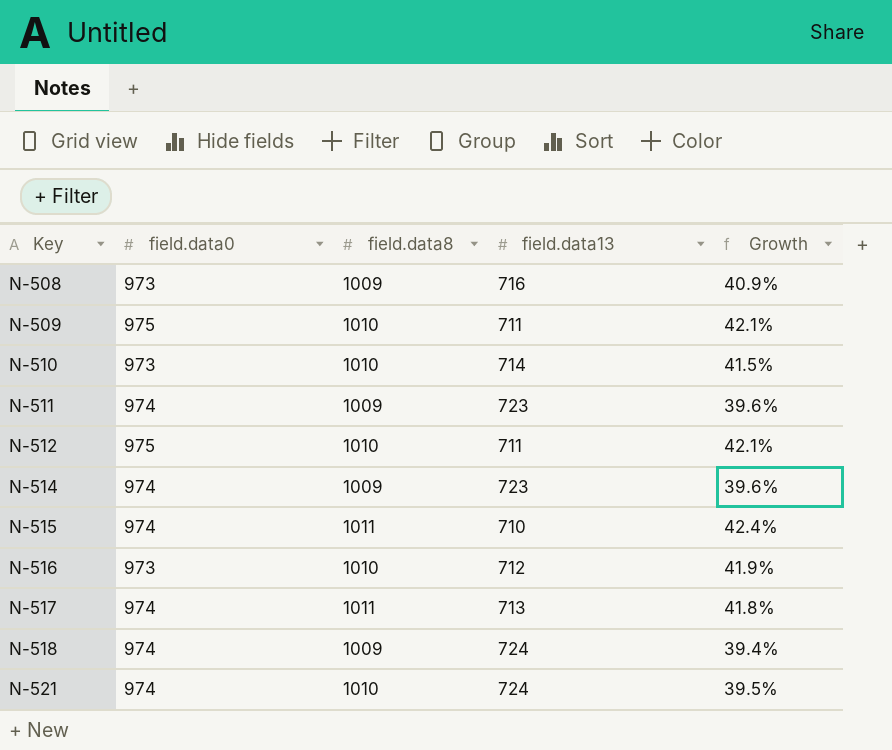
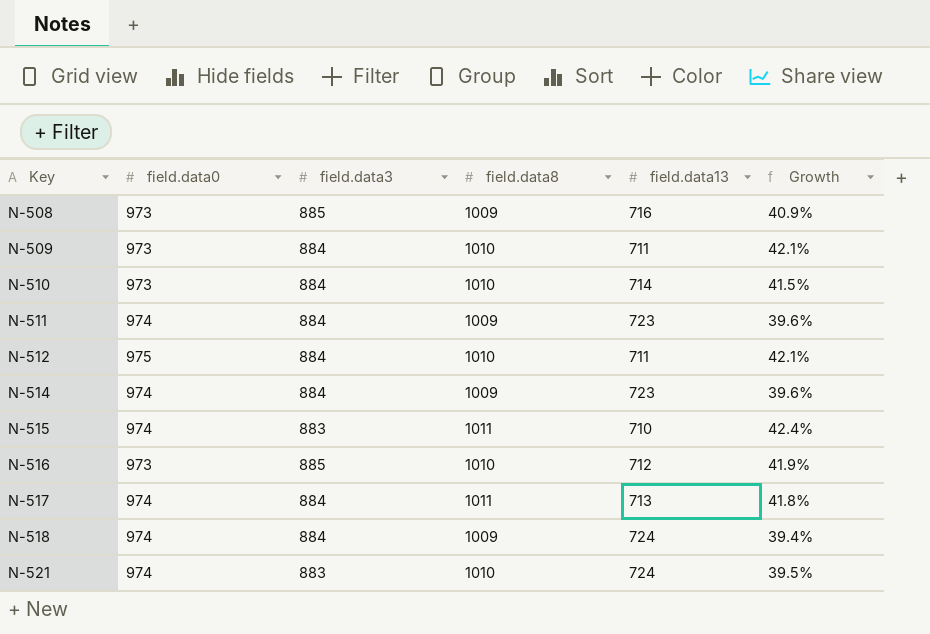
column field.data3 | position: none -> 3
N-509 | field.data0: 975 -> 973

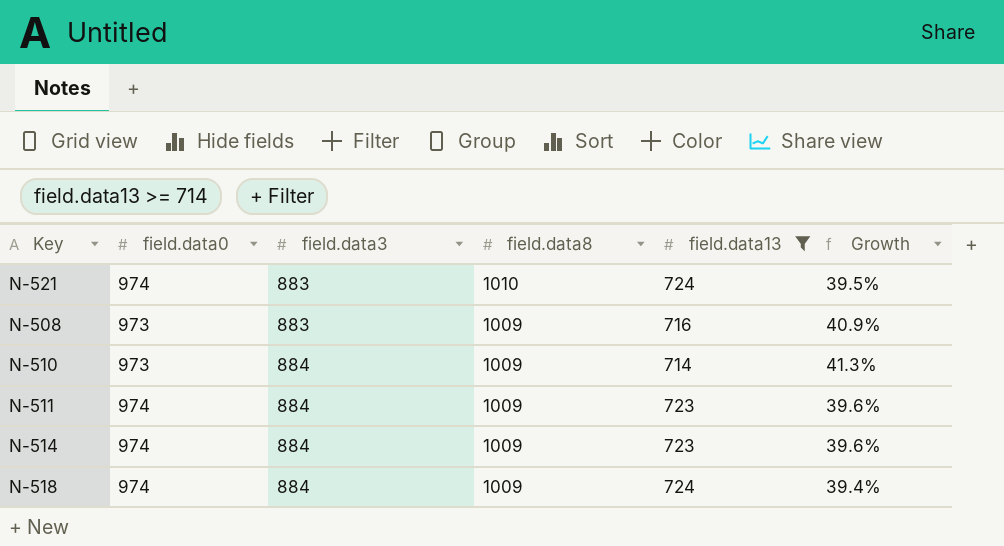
filter: none -> field.data13 >= 714
row order: Key ascending -> field.data3 ascending
N-508 | field.data3: 885 -> 883
N-510 | field.data8: 1010 -> 1009
N-510 | Growth: 41.5% -> 41.3%

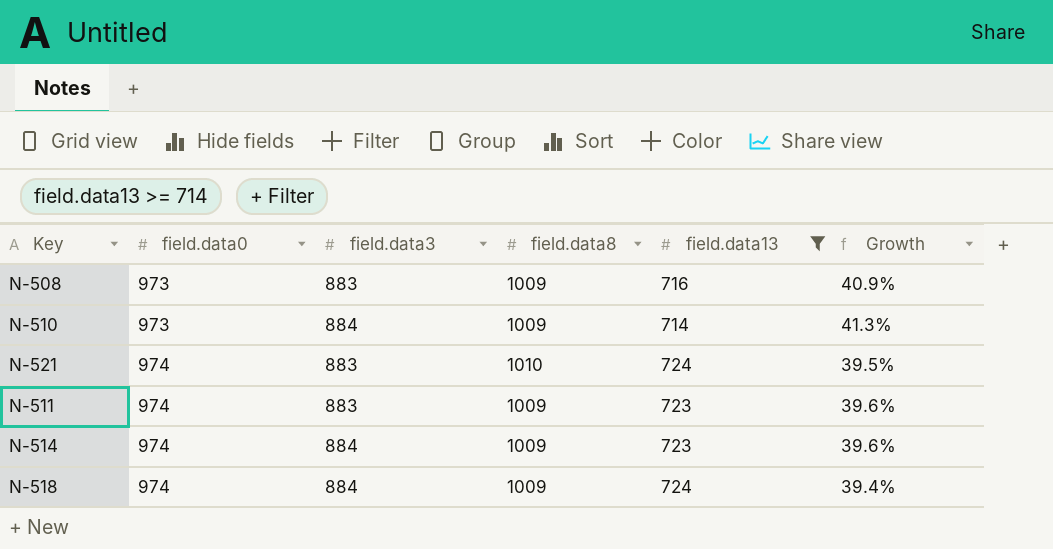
row order: field.data3 ascending -> field.data0 ascending
N-511 | field.data3: 884 -> 883

